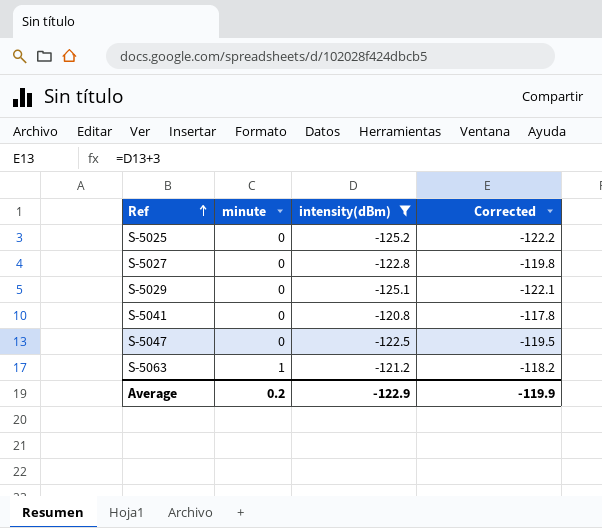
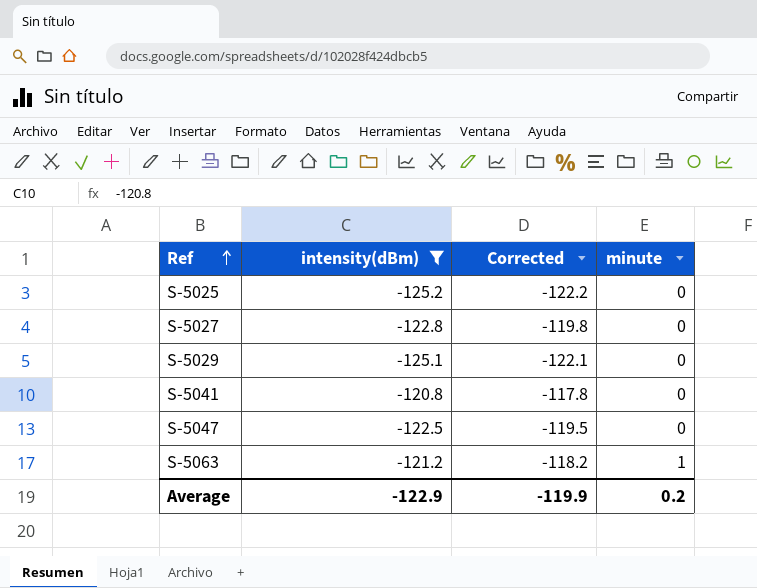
column minute | position: 2 -> 4

